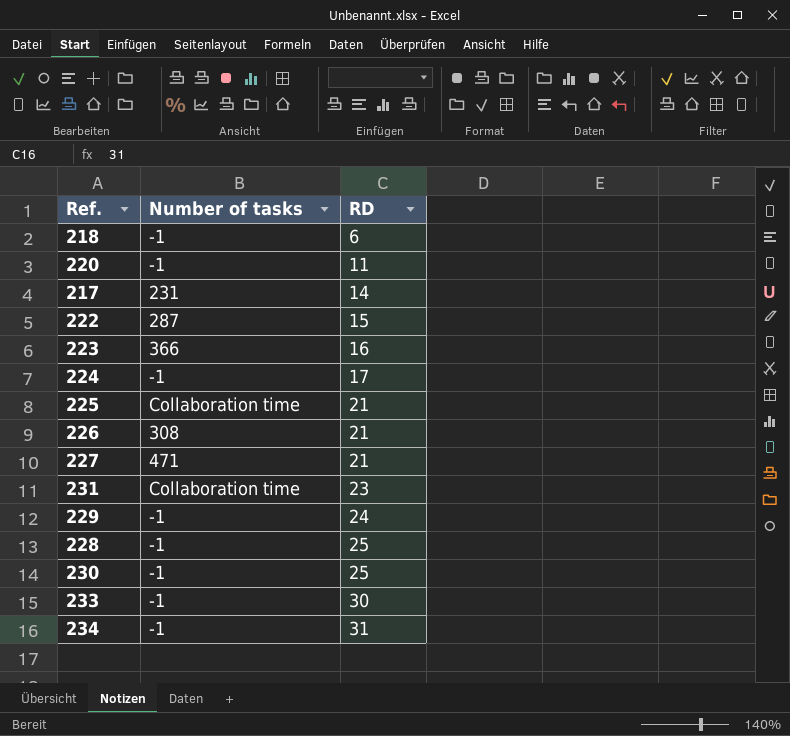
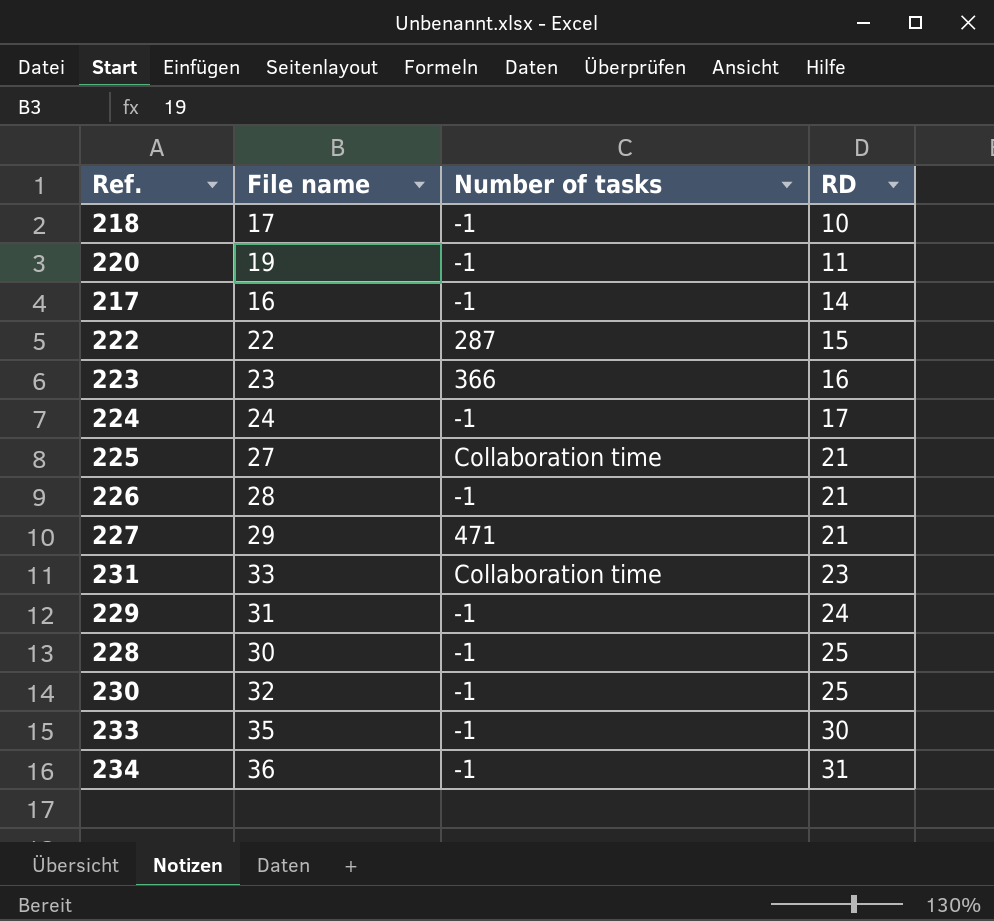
column File name | position: none -> 2
218 | RD: 6 -> 10
217 | Number of tasks: 231 -> -1
226 | Number of tasks: 308 -> -1

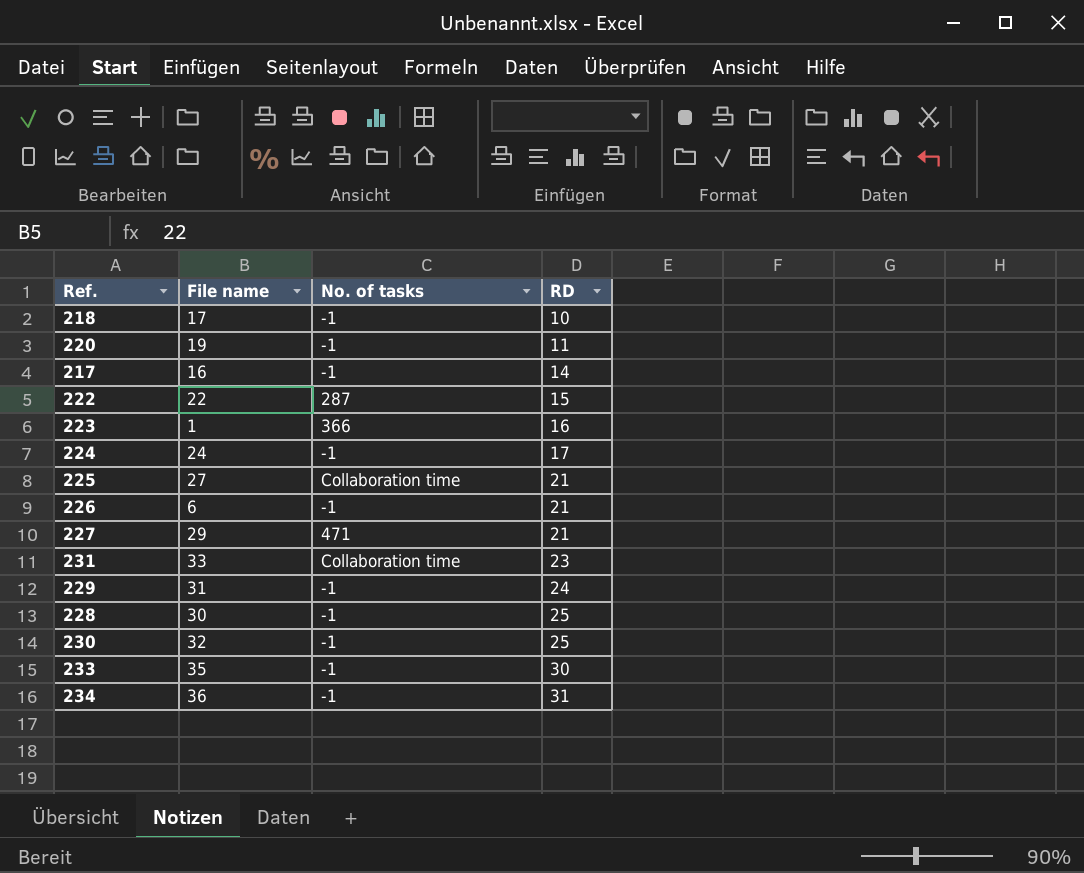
column name: Number of tasks -> No. of tasks
223 | File name: 23 -> 1
226 | File name: 28 -> 6

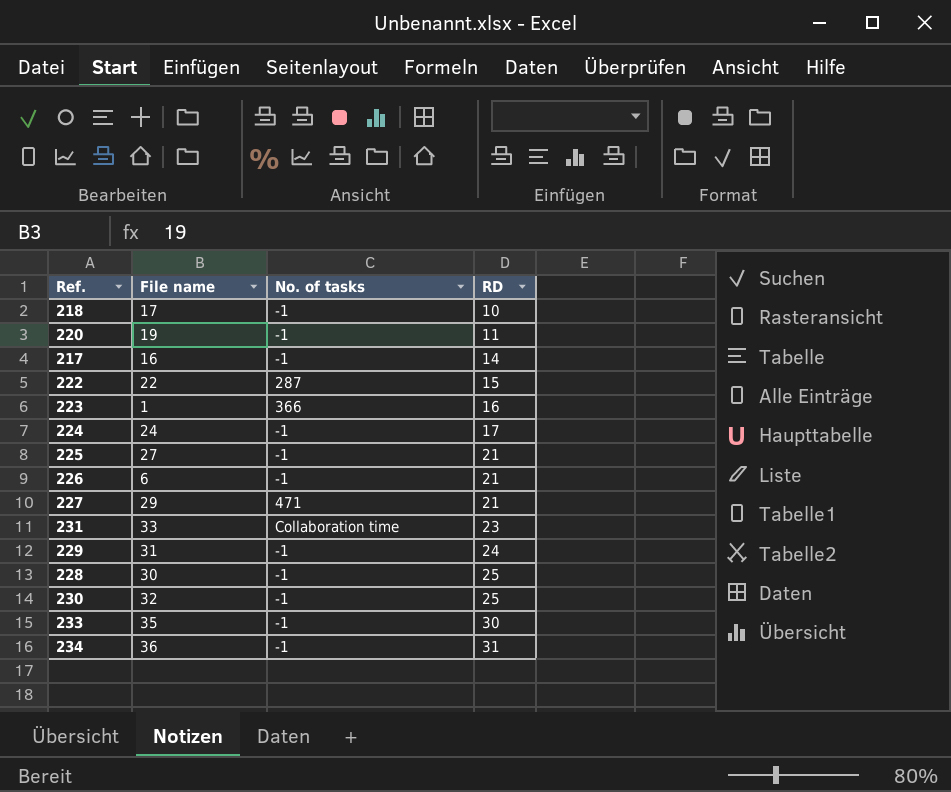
225 | No. of tasks: Collaboration time -> -1

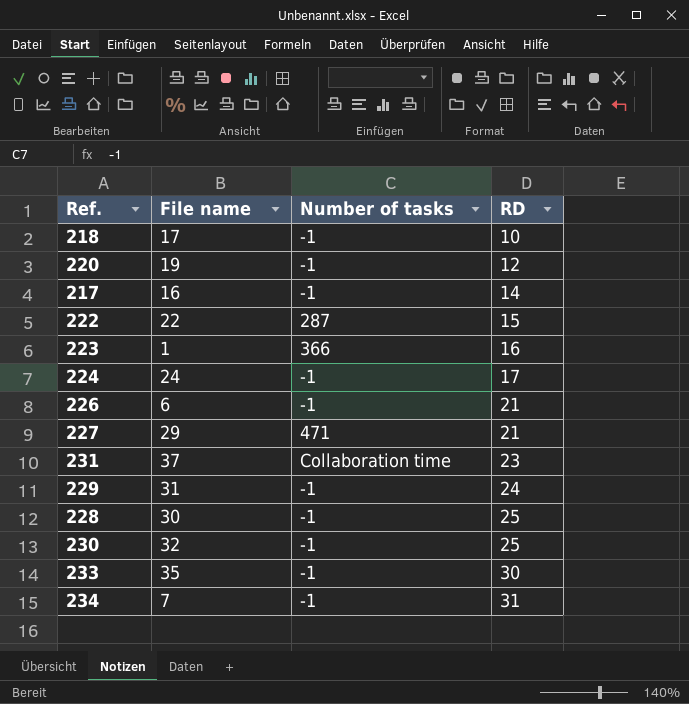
column name: No. of tasks -> Number of tasks
row 225: 27 | -1 | 21 -> none
220 | RD: 11 -> 12
231 | File name: 33 -> 37
234 | File name: 36 -> 7

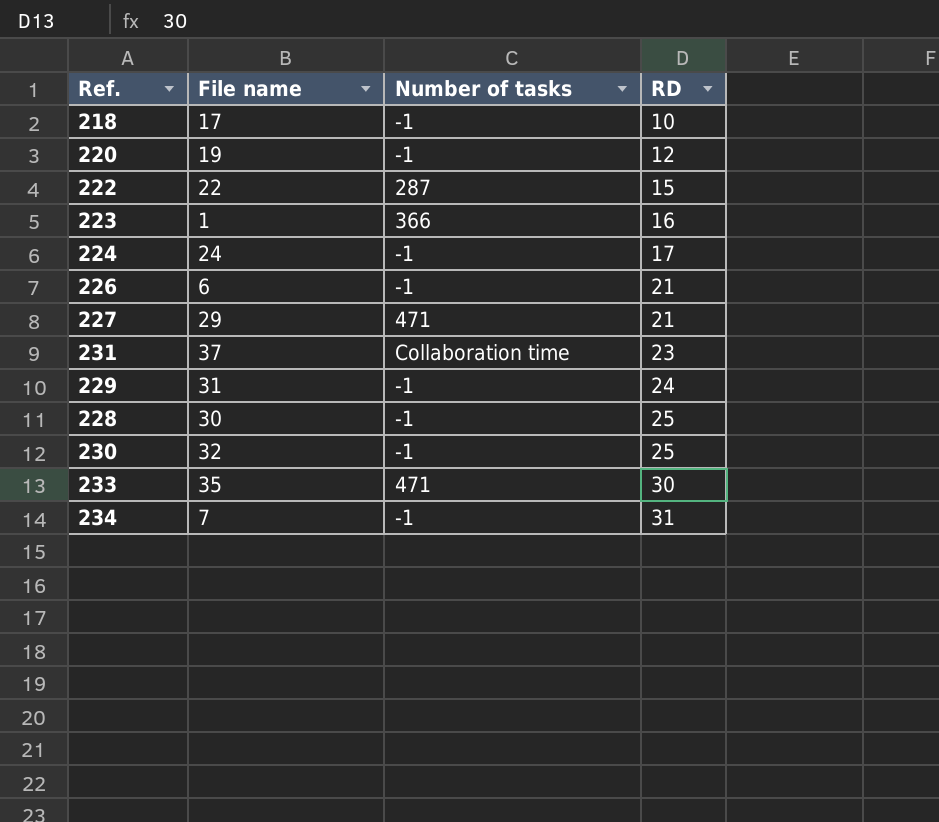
row 217: 16 | -1 | 14 -> none
233 | Number of tasks: -1 -> 471

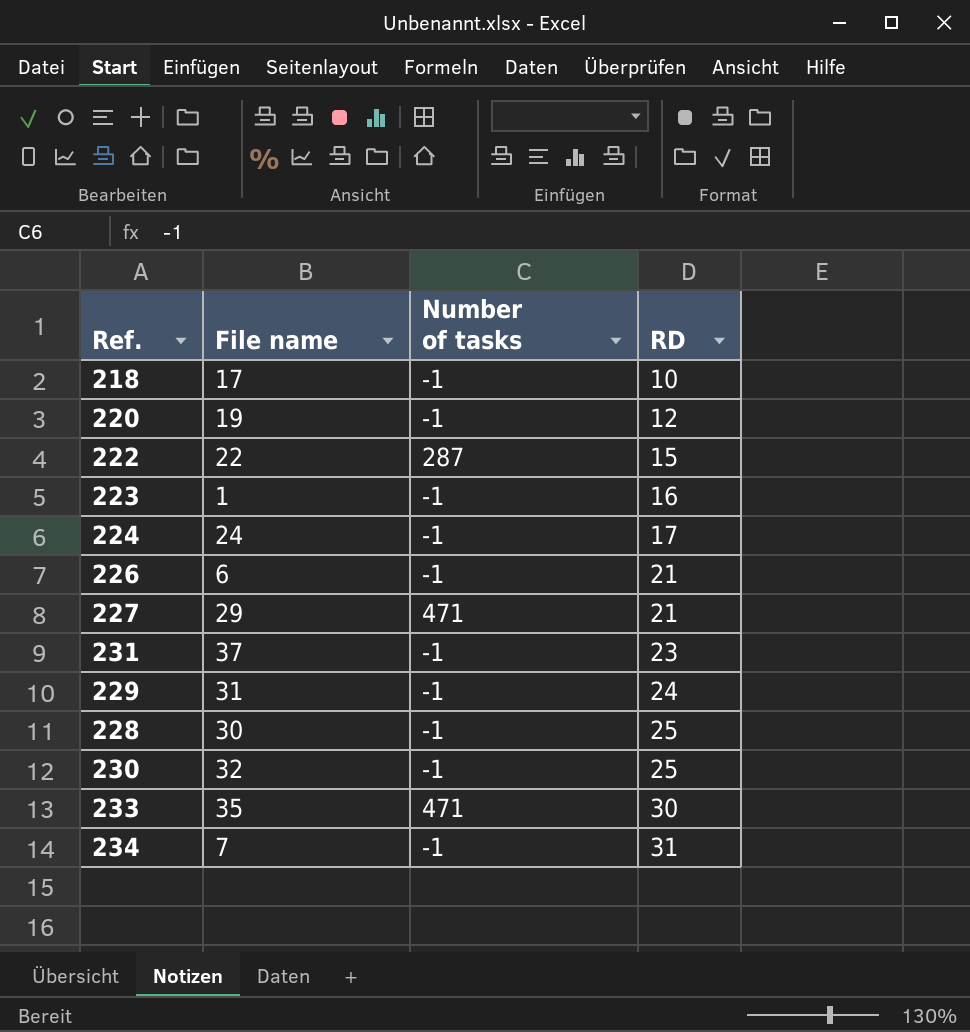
223 | Number of tasks: 366 -> -1
231 | Number of tasks: Collaboration time -> -1

